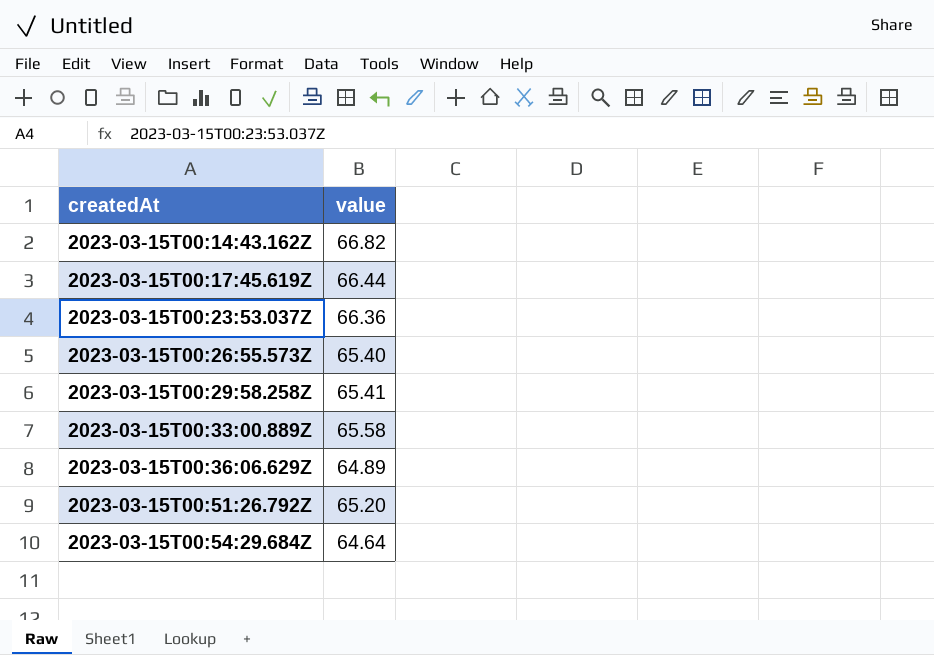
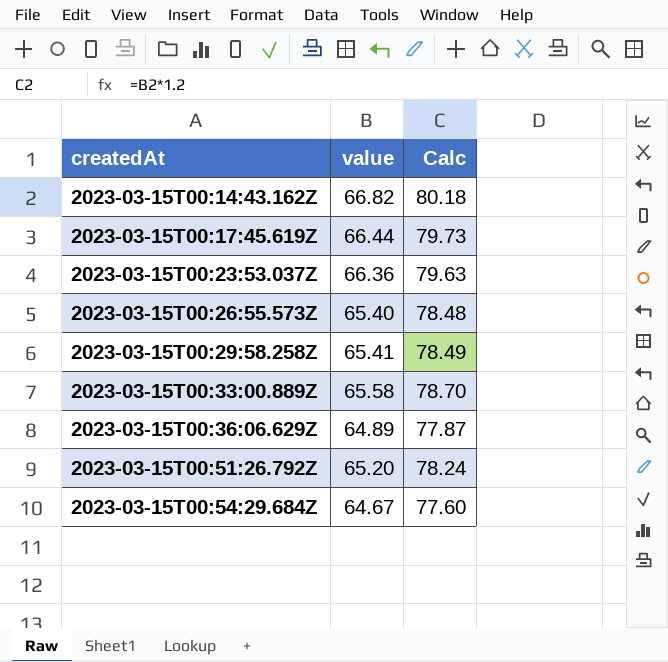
column Calc | formula: none -> [value] * 1.2
2023-03-15T00:54:29.684Z | value: 64.64 -> 64.67

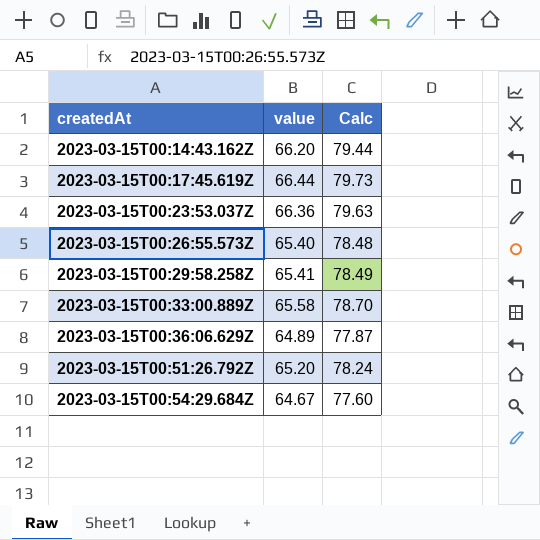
2023-03-15T00:14:43.162Z | value: 66.82 -> 66.20
2023-03-15T00:14:43.162Z | Calc: 80.18 -> 79.44

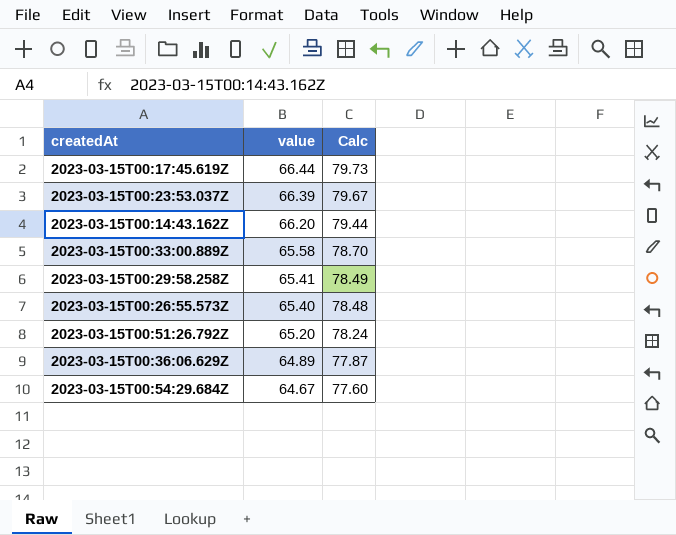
row order: createdAt ascending -> value descending
2023-03-15T00:23:53.037Z | value: 66.36 -> 66.39
2023-03-15T00:23:53.037Z | Calc: 79.63 -> 79.67

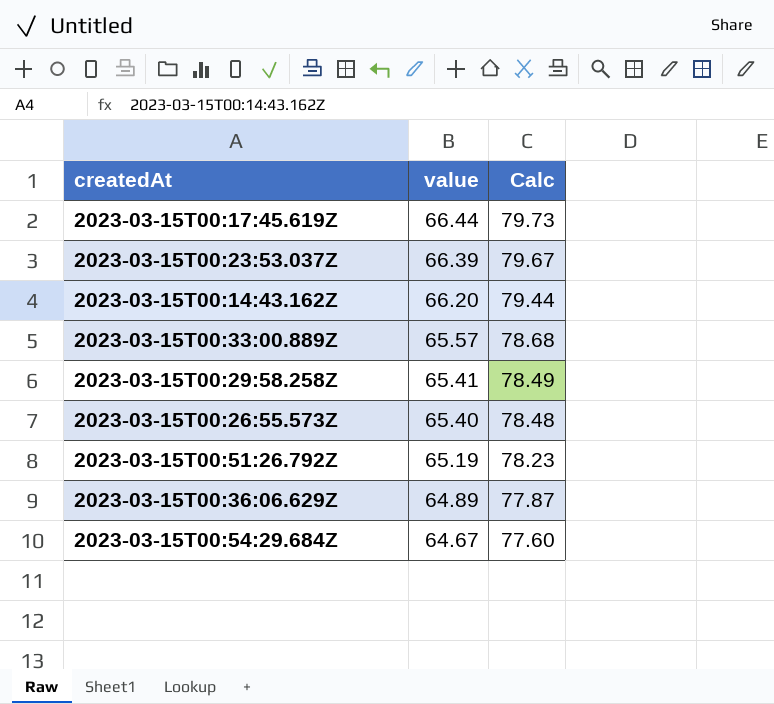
2023-03-15T00:33:00.889Z | value: 65.58 -> 65.57
2023-03-15T00:33:00.889Z | Calc: 78.70 -> 78.68
2023-03-15T00:51:26.792Z | value: 65.20 -> 65.19
2023-03-15T00:51:26.792Z | Calc: 78.24 -> 78.23

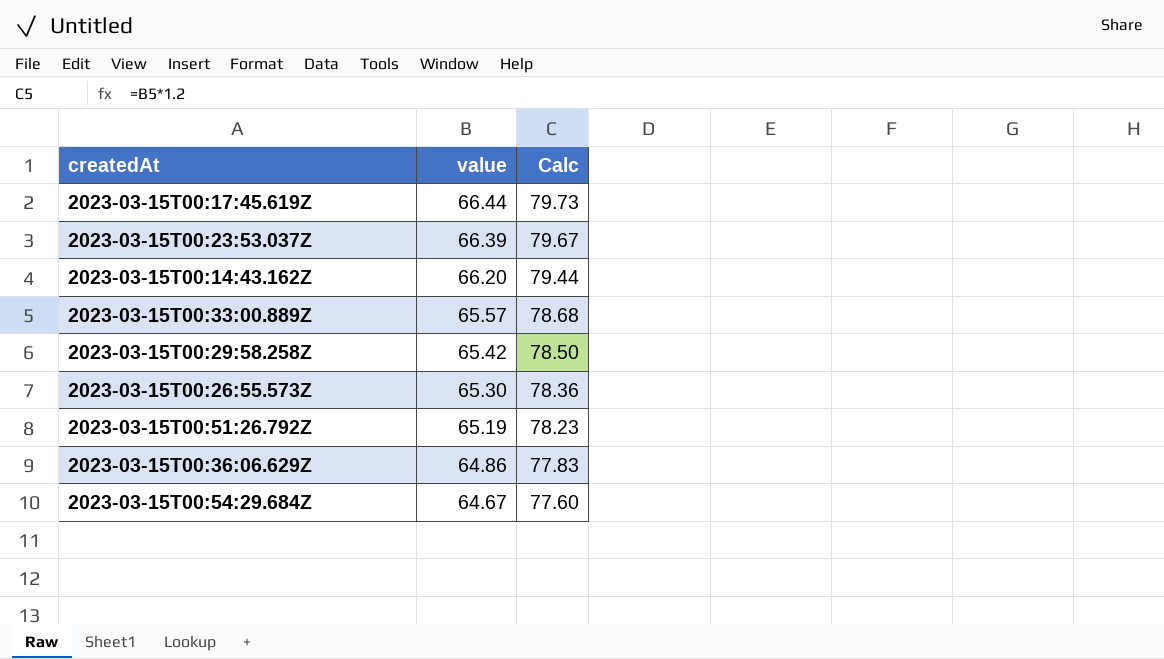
2023-03-15T00:29:58.258Z | value: 65.41 -> 65.42
2023-03-15T00:29:58.258Z | Calc: 78.49 -> 78.50
2023-03-15T00:26:55.573Z | value: 65.40 -> 65.30
2023-03-15T00:26:55.573Z | Calc: 78.48 -> 78.36
2023-03-15T00:36:06.629Z | value: 64.89 -> 64.86
2023-03-15T00:36:06.629Z | Calc: 77.87 -> 77.83

